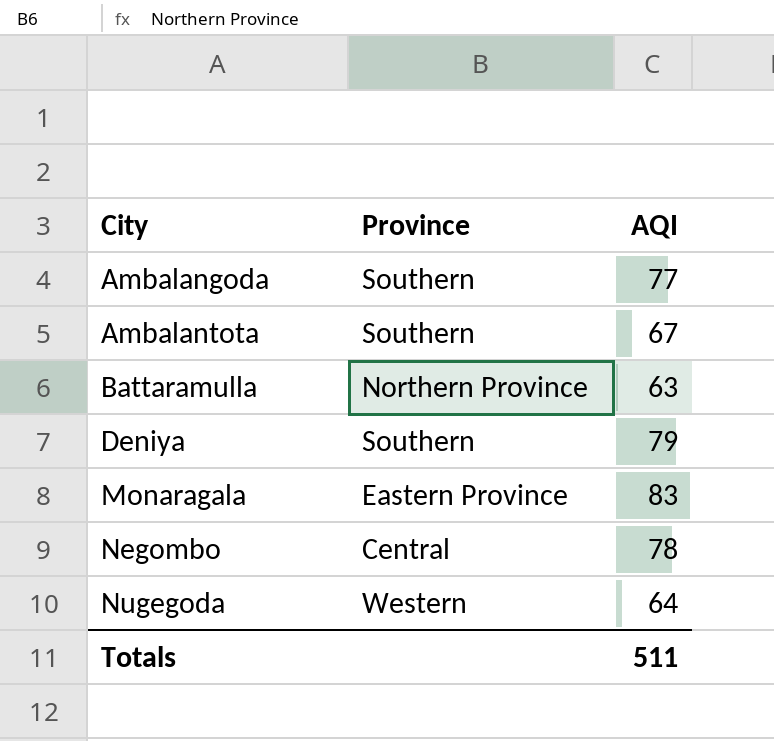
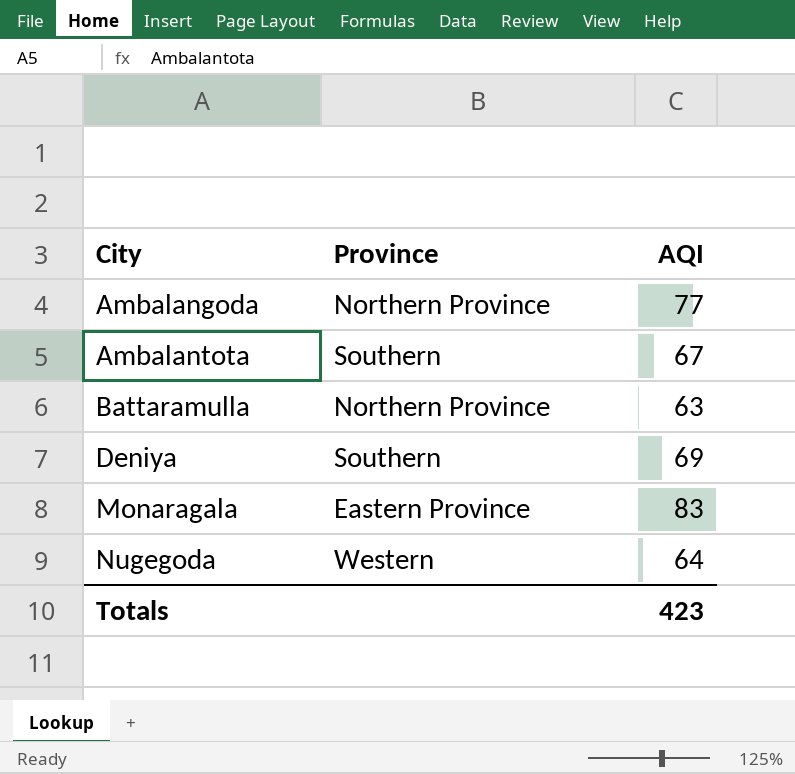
row Negombo: Central | 78 -> none
Ambalangoda | Province: Southern -> Northern Province
Deniya | AQI: 79 -> 69
Totals | AQI: 511 -> 423

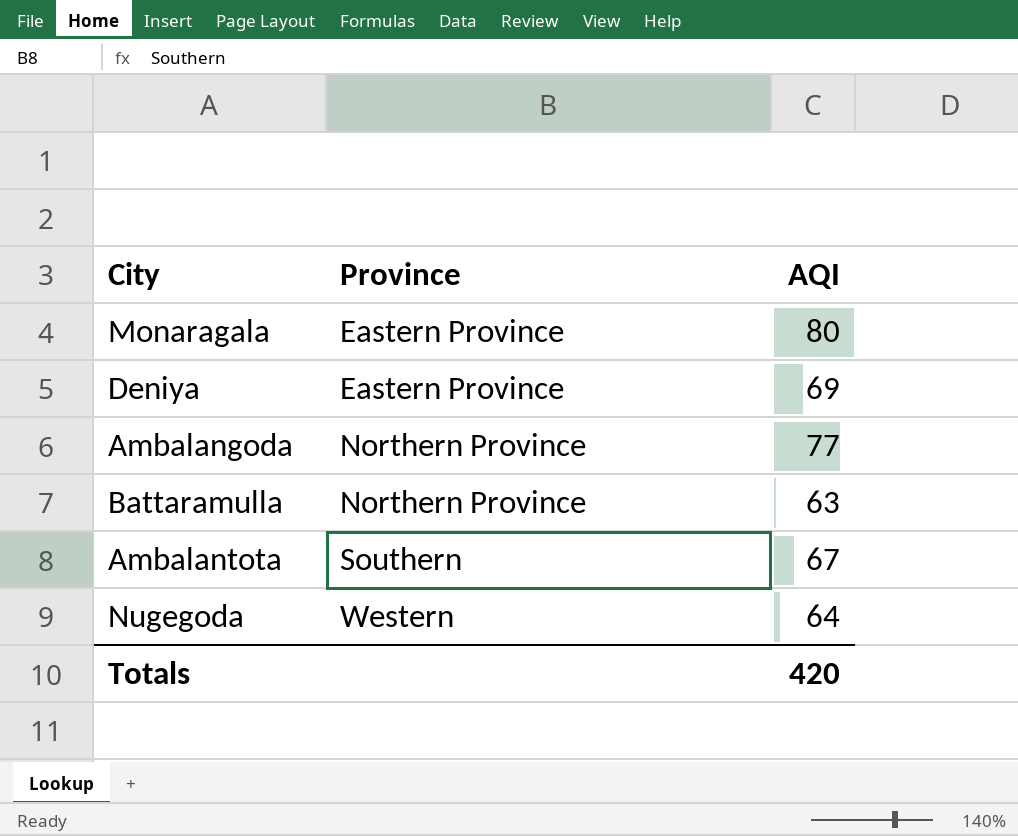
row order: City ascending -> Province ascending
Monaragala | AQI: 83 -> 80
Deniya | Province: Southern -> Eastern Province
Totals | AQI: 423 -> 420

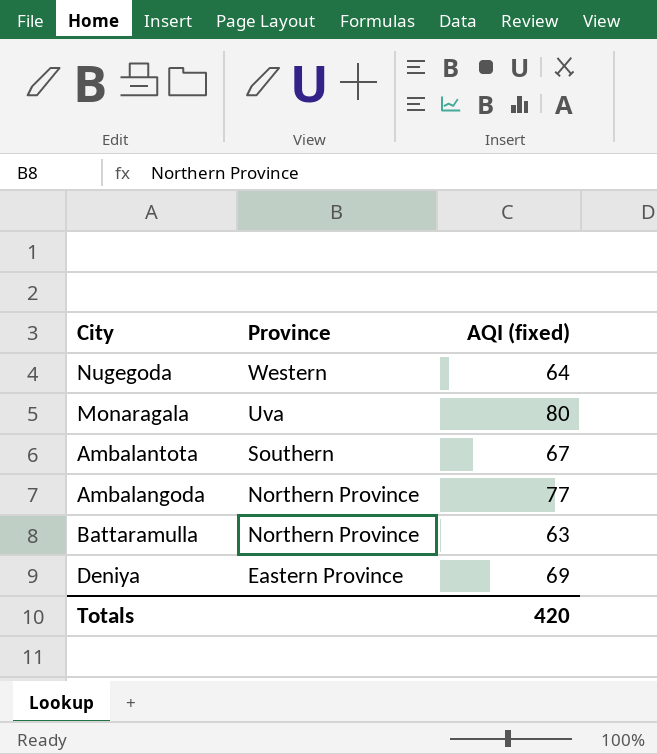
row order: Province ascending -> Province descending
column name: AQI -> AQI (fixed)
Monaragala | Province: Eastern Province -> Uva

